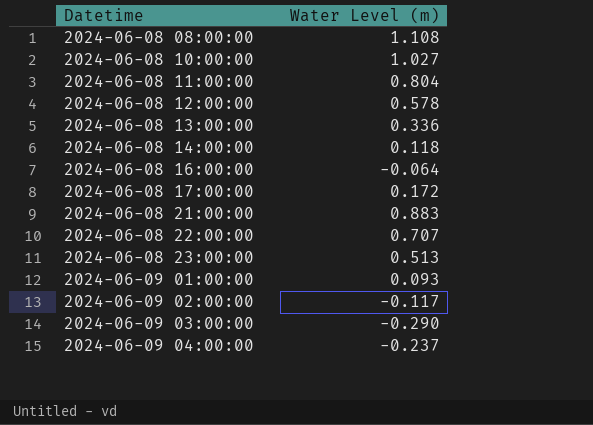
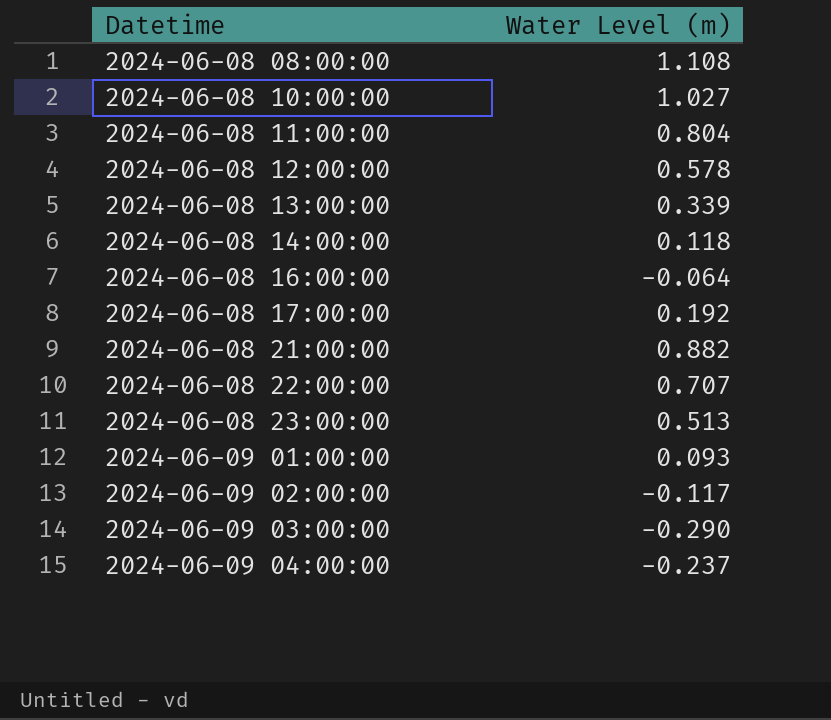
2024-06-08 13:00:00 | Water Level (m): 0.336 -> 0.339
2024-06-08 17:00:00 | Water Level (m): 0.172 -> 0.192
2024-06-08 21:00:00 | Water Level (m): 0.883 -> 0.882

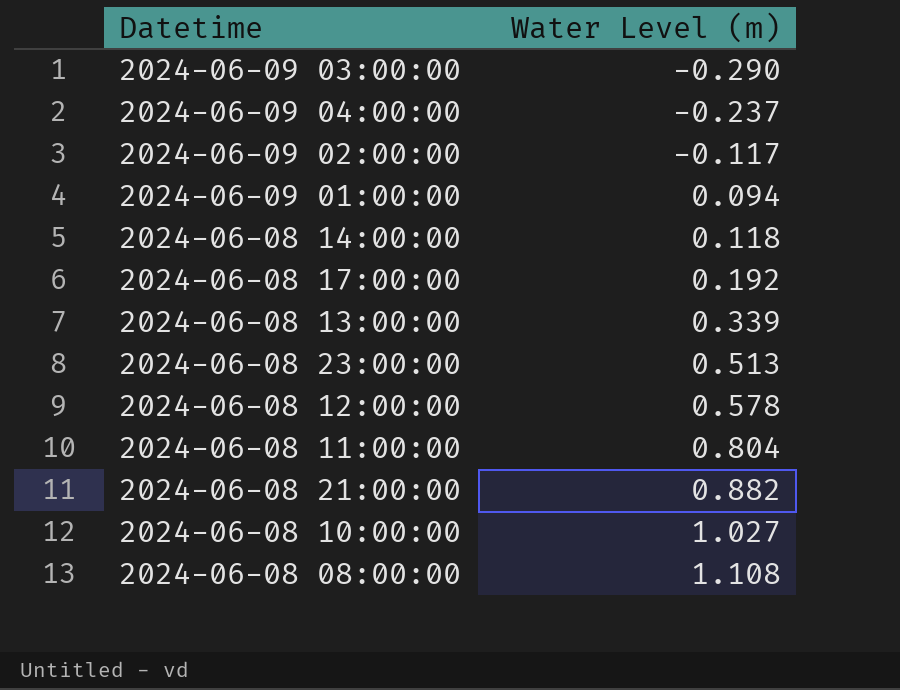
row order: Datetime ascending -> Water Level (m) ascending
row 2024-06-08 16:00:00: -0.064 -> none
row 2024-06-08 22:00:00: 0.707 -> none
2024-06-09 01:00:00 | Water Level (m): 0.093 -> 0.094

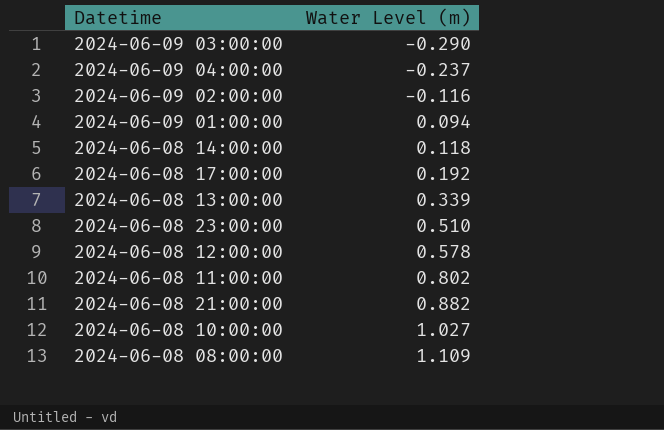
2024-06-09 02:00:00 | Water Level (m): -0.117 -> -0.116
2024-06-08 23:00:00 | Water Level (m): 0.513 -> 0.510
2024-06-08 11:00:00 | Water Level (m): 0.804 -> 0.802
2024-06-08 08:00:00 | Water Level (m): 1.108 -> 1.109

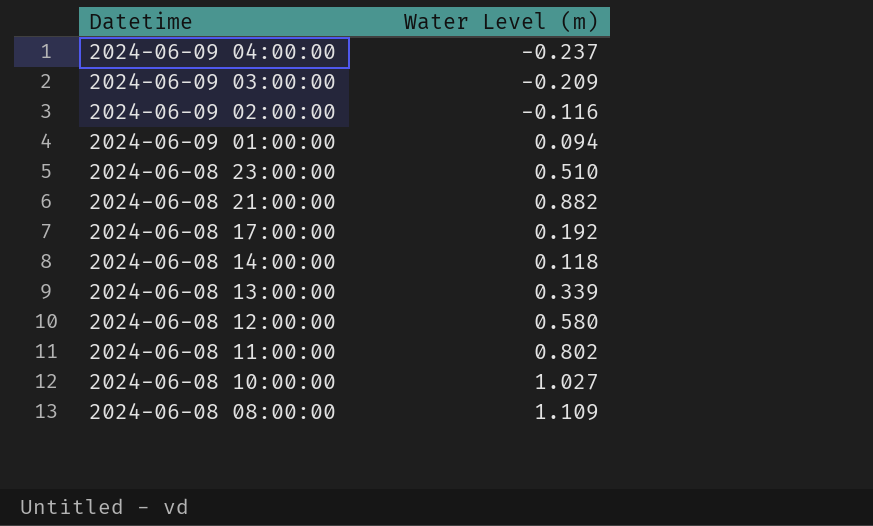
row order: Water Level (m) ascending -> Datetime descending
2024-06-09 03:00:00 | Water Level (m): -0.290 -> -0.209
2024-06-08 12:00:00 | Water Level (m): 0.578 -> 0.580

